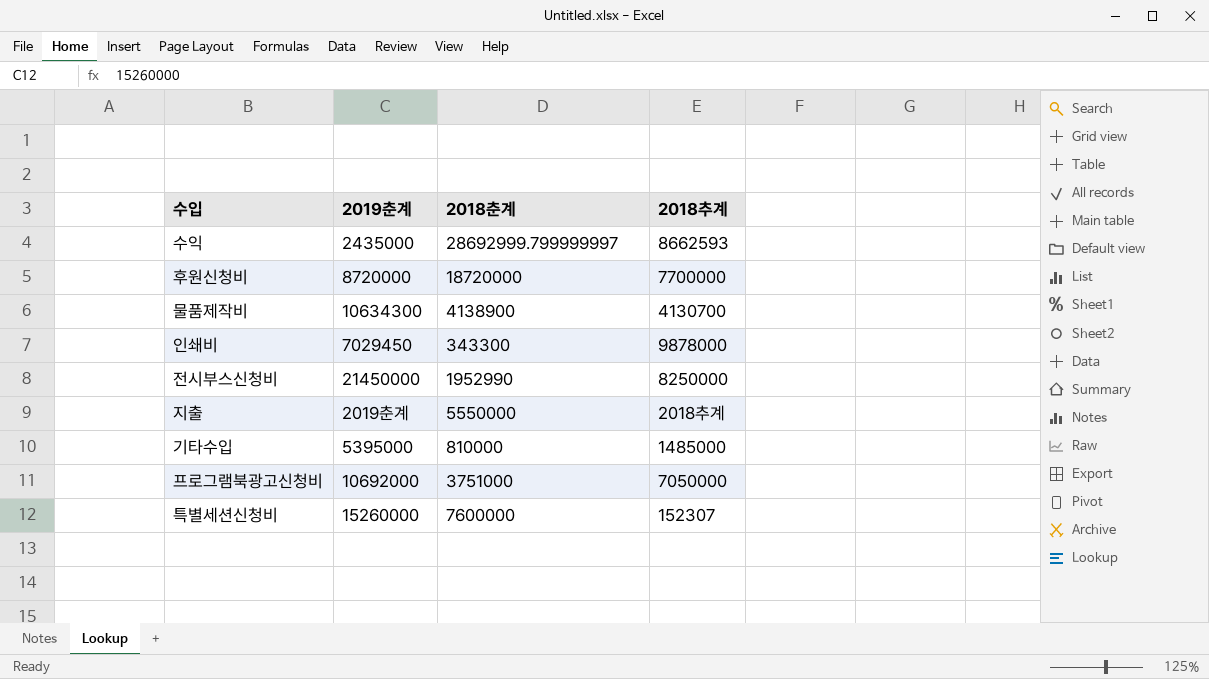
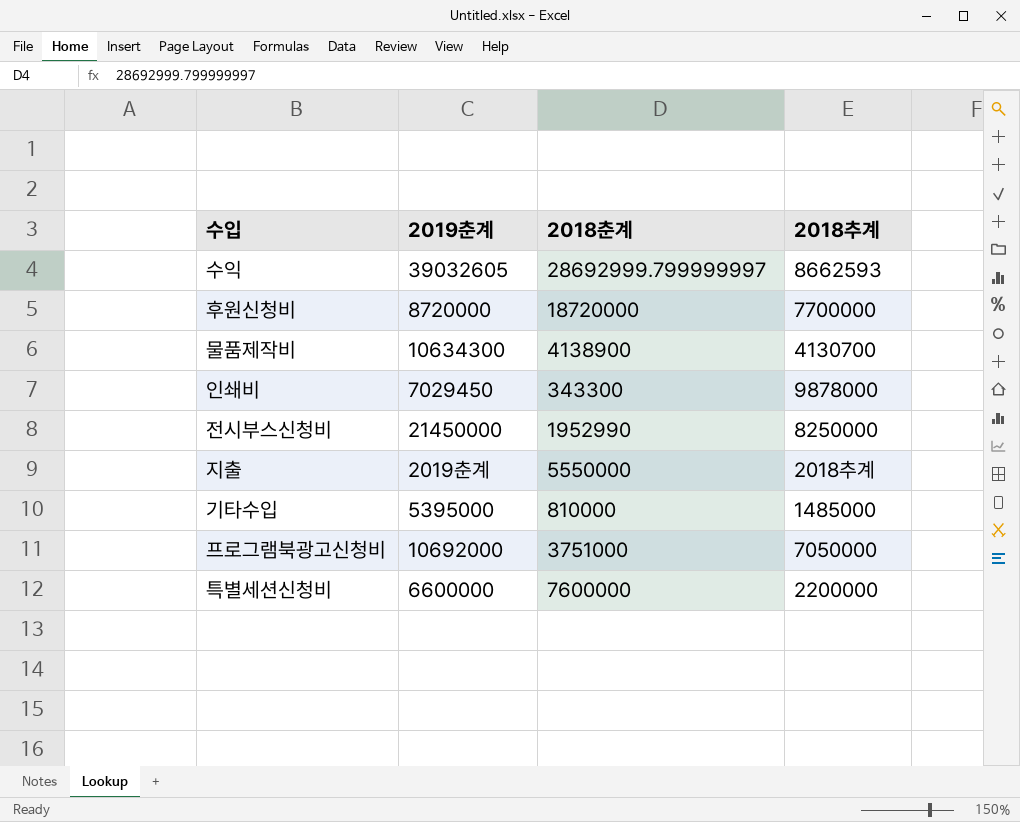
수익 | 2019춘계: 2435000 -> 39032605
특별세션신청비 | 2019춘계: 15260000 -> 6600000
특별세션신청비 | 2018추계: 152307 -> 2200000

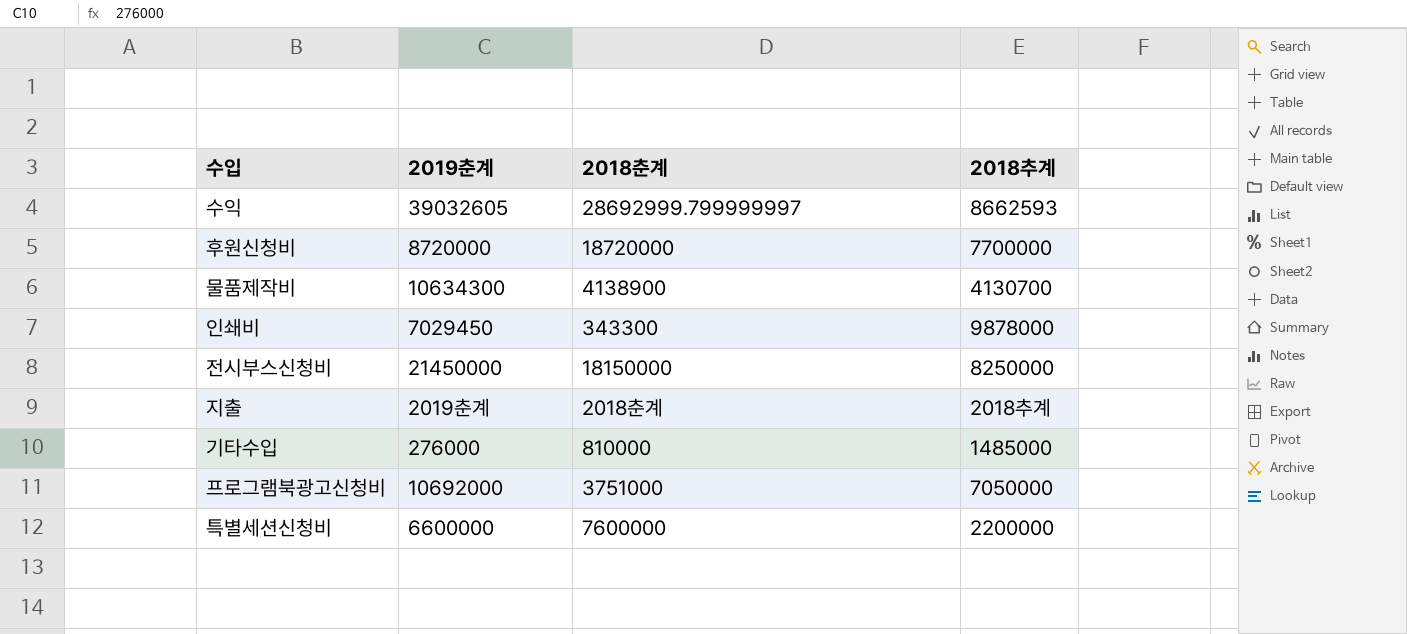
전시부스신청비 | 2018춘계: 1952990 -> 18150000
지출 | 2018춘계: 5550000 -> 2018춘계
기타수입 | 2019춘계: 5395000 -> 276000

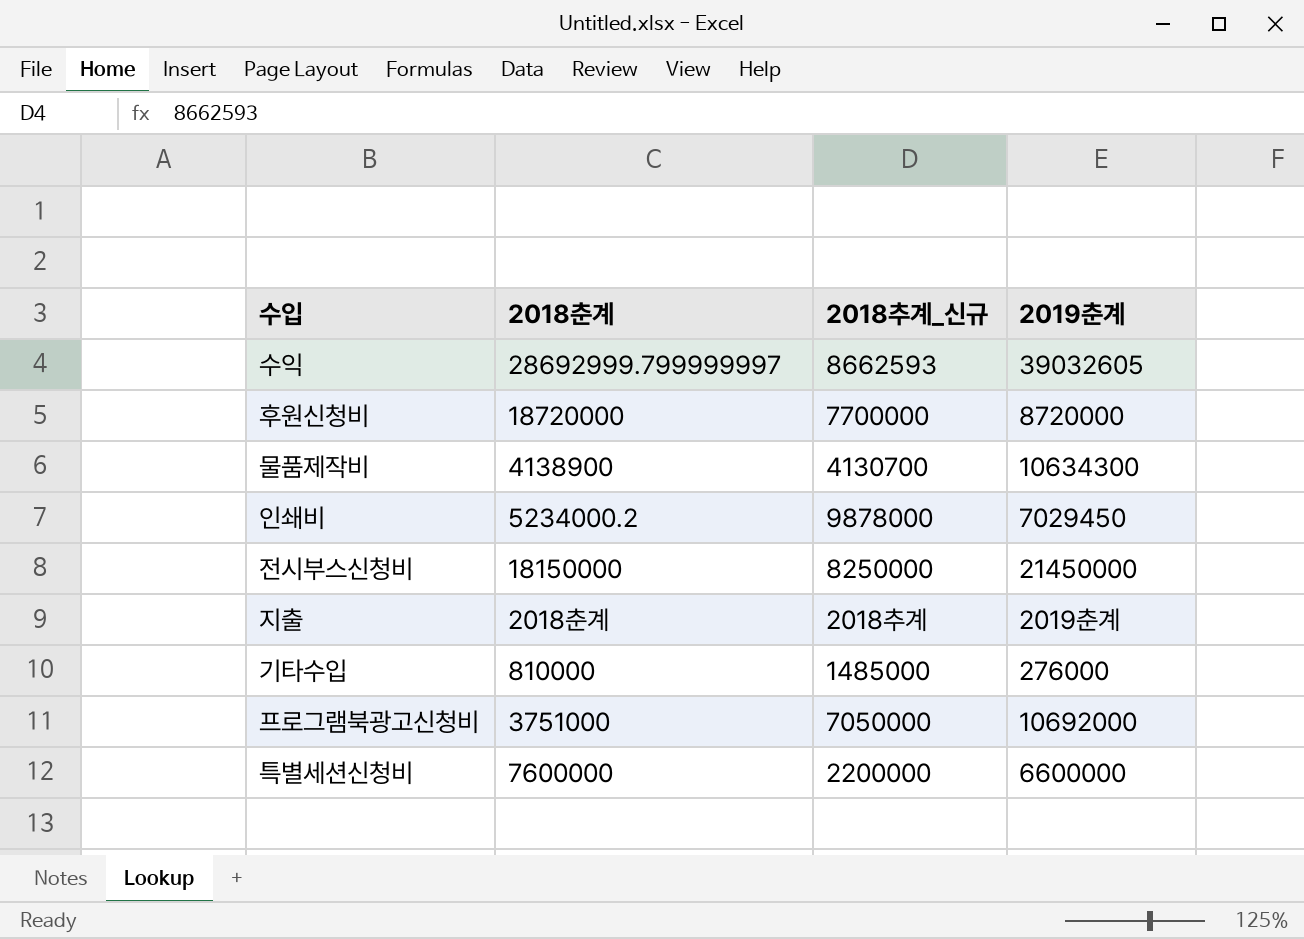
column name: 2018추계 -> 2018추계_신규
column 2019춘계 | position: 2 -> 4
인쇄비 | 2018춘계: 343300 -> 5234000.2

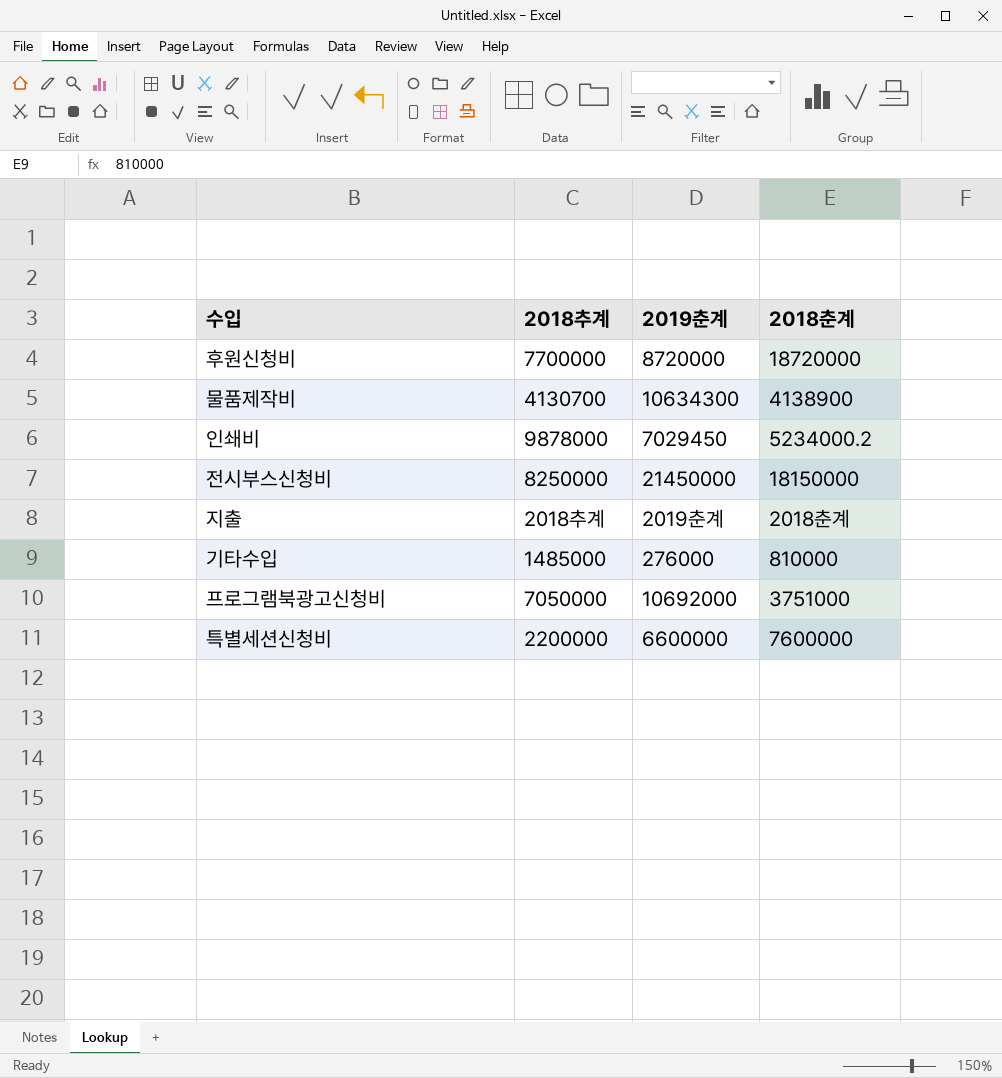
column name: 2018추계_신규 -> 2018추계
column 2018춘계 | position: 2 -> 4
row 수익: 28692999.799999997 | 8662593 | 39032605 -> none

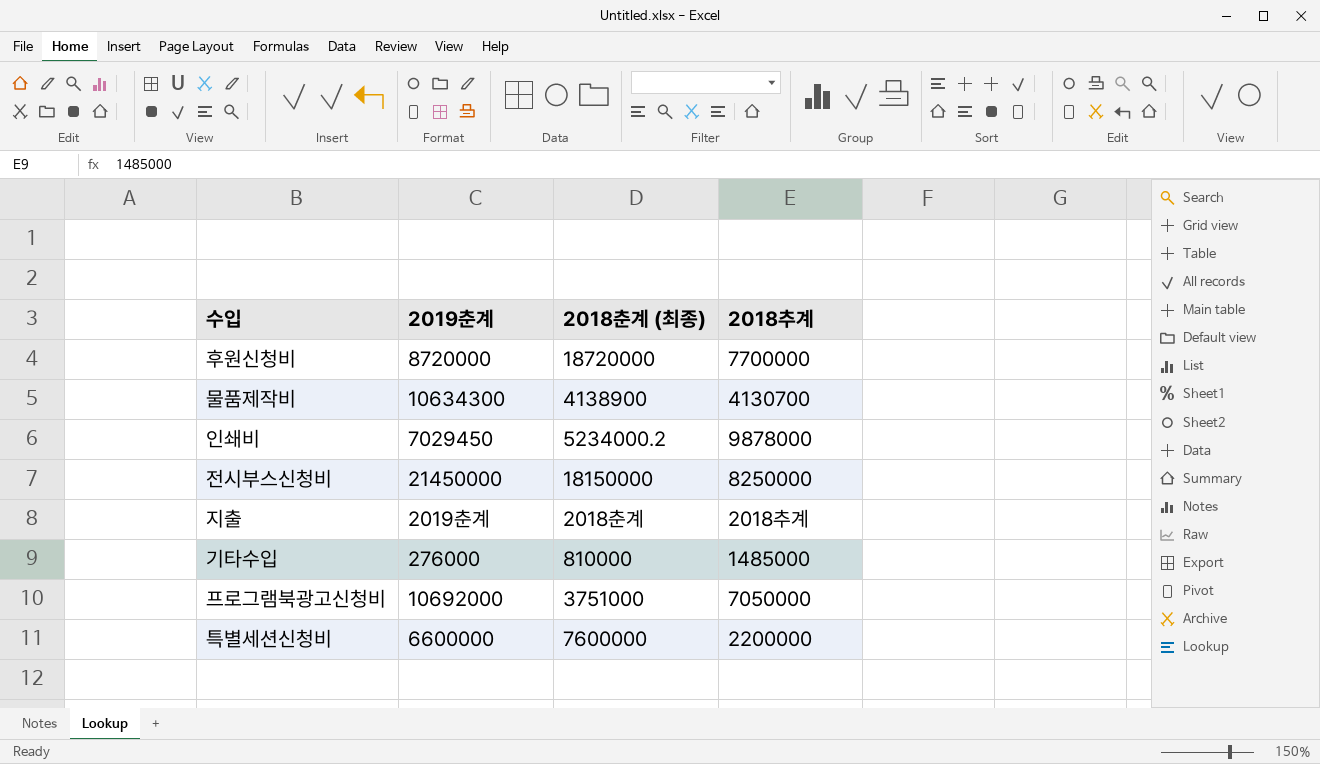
column name: 2018춘계 -> 2018춘계 (최종)
column 2018추계 | position: 2 -> 4

